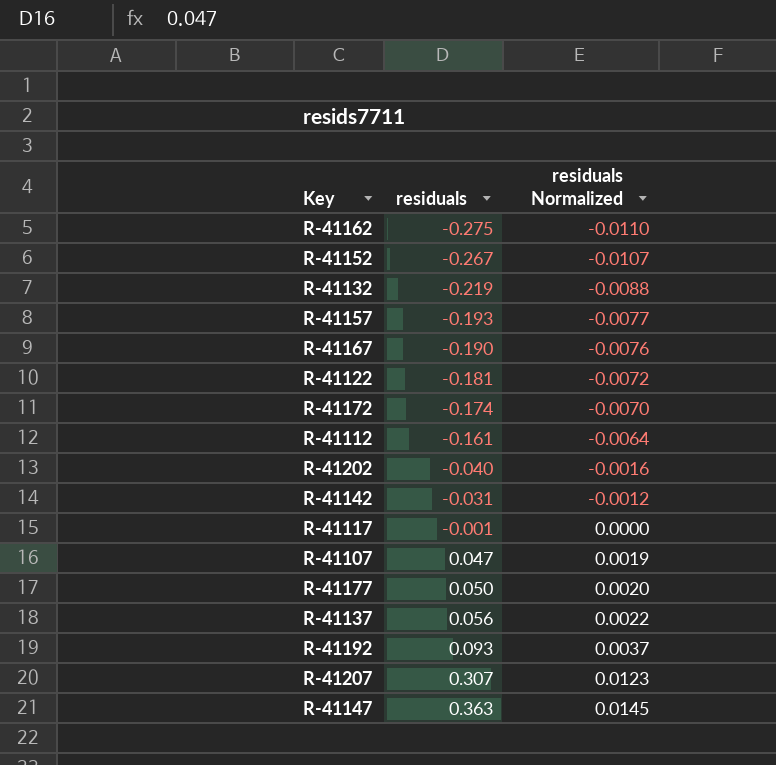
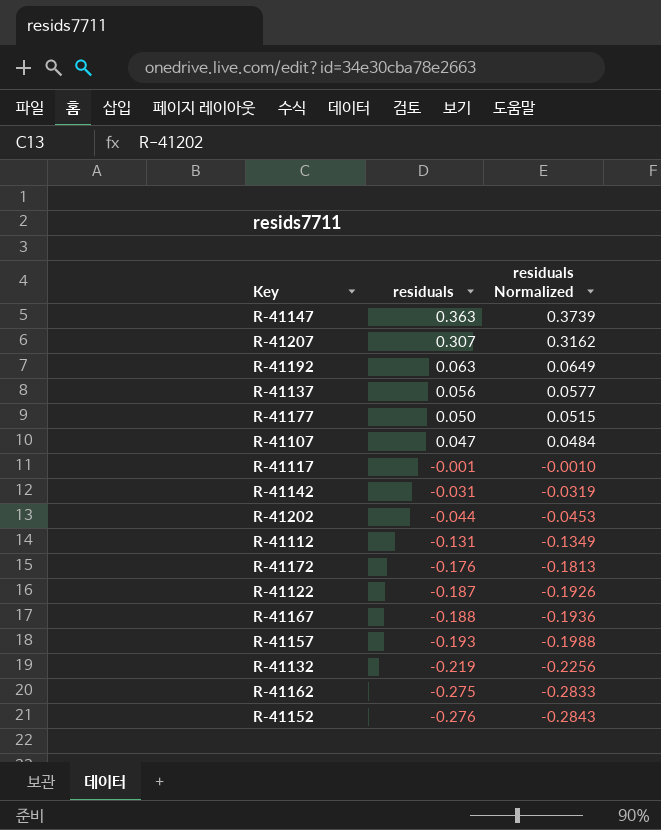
row order: residuals ascending -> residuals descending
column residuals Normalized | formula: [residuals] * 0.04 -> [residuals] * 1.03
R-41192 | residuals: 0.093 -> 0.063
R-41202 | residuals: -0.040 -> -0.044
R-41112 | residuals: -0.161 -> -0.131
R-41172 | residuals: -0.174 -> -0.176
R-41122 | residuals: -0.181 -> -0.187
R-41167 | residuals: -0.190 -> -0.188
R-41152 | residuals: -0.267 -> -0.276

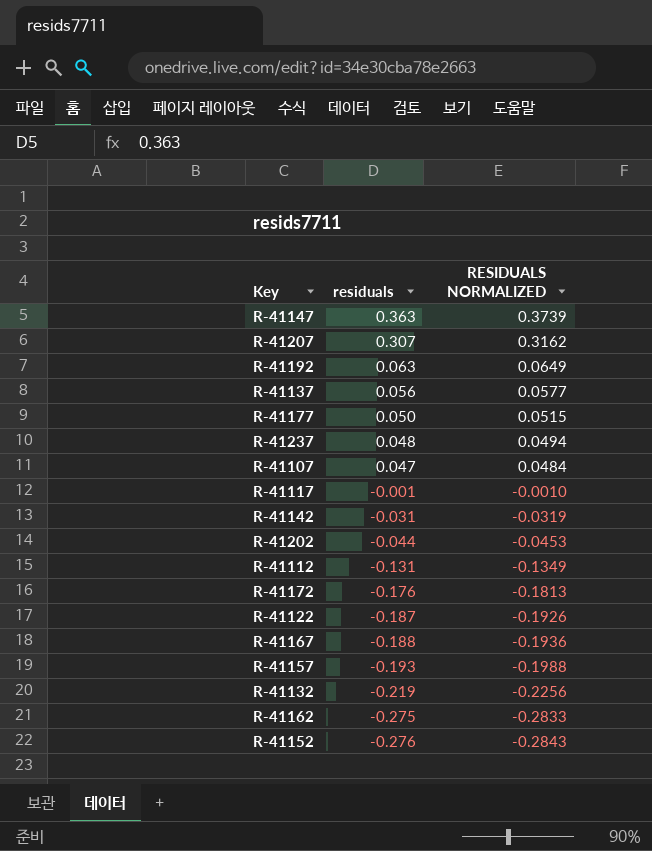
column name: residuals Normalized -> RESIDUALS NORMALIZED
row R-41237: none -> 0.048 | 0.0494

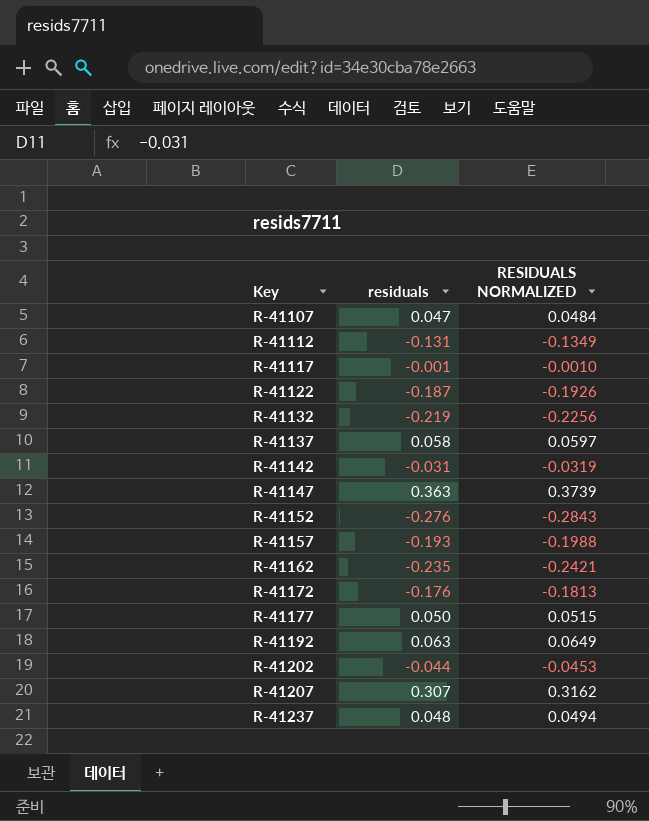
row order: residuals descending -> Key ascending
row R-41167: -0.188 | -0.1936 -> none
R-41137 | residuals: 0.056 -> 0.058
R-41137 | RESIDUALS NORMALIZED: 0.0577 -> 0.0597
R-41162 | residuals: -0.275 -> -0.235
R-41162 | RESIDUALS NORMALIZED: -0.2833 -> -0.2421

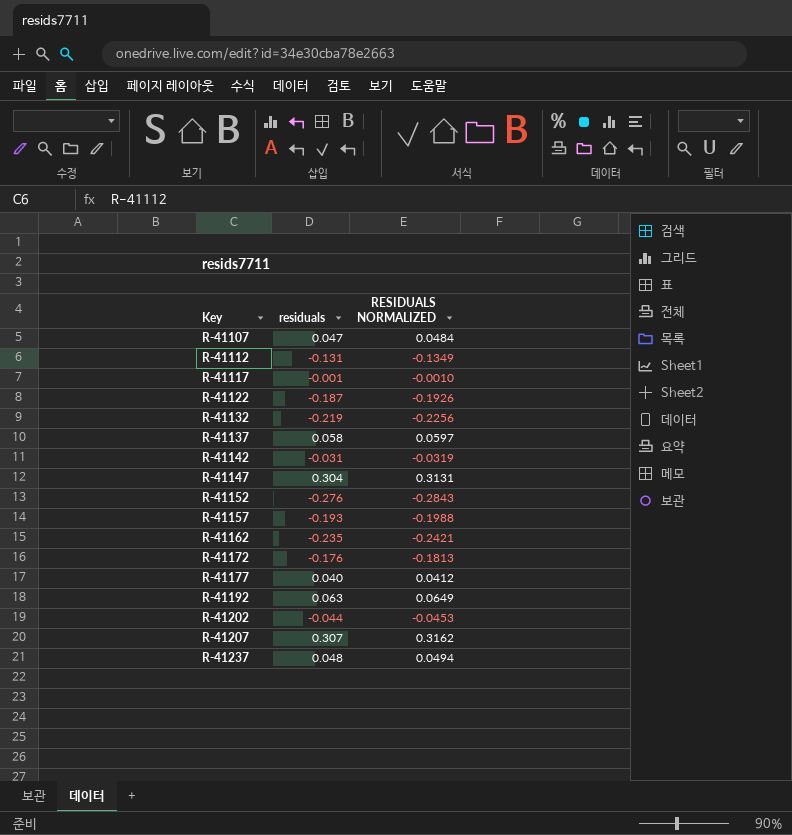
R-41147 | residuals: 0.363 -> 0.304
R-41147 | RESIDUALS NORMALIZED: 0.3739 -> 0.3131
R-41177 | residuals: 0.050 -> 0.040
R-41177 | RESIDUALS NORMALIZED: 0.0515 -> 0.0412

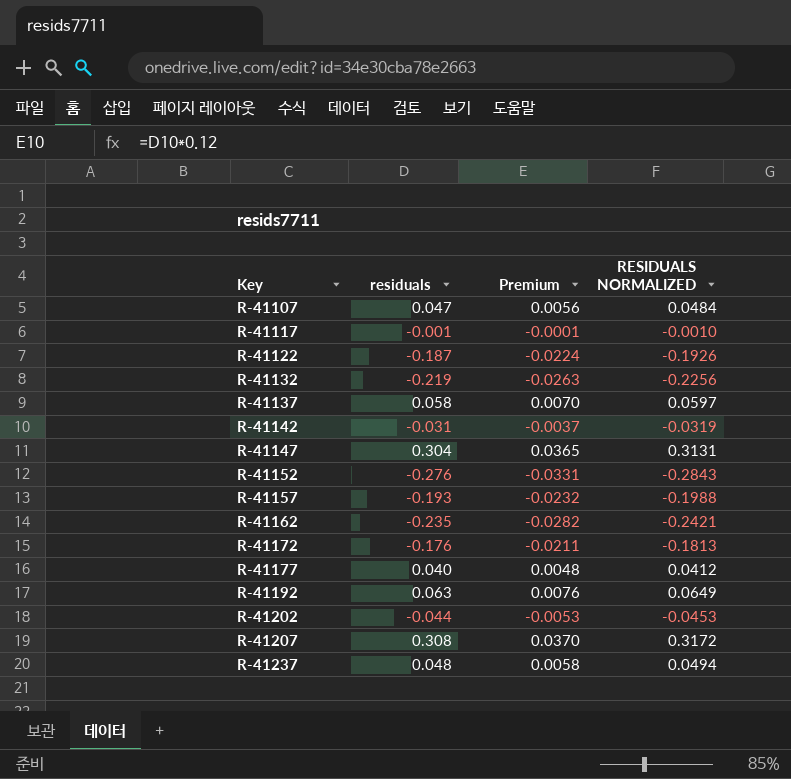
column Premium | formula: none -> [residuals] * 0.12
row R-41112: -0.131 | -0.1349 -> none
R-41207 | residuals: 0.307 -> 0.308
R-41207 | RESIDUALS NORMALIZED: 0.3162 -> 0.3172

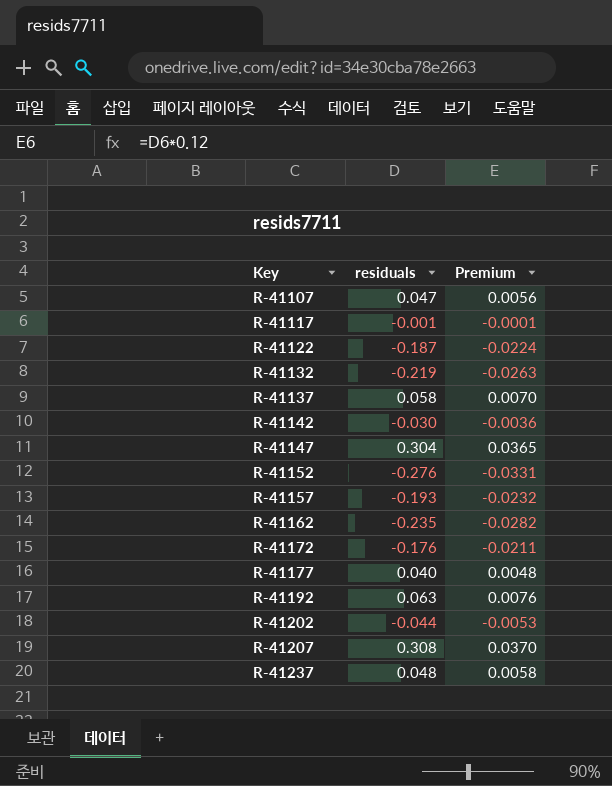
column RESIDUALS NORMALIZED | formula: [residuals] * 1.03 -> none
R-41142 | residuals: -0.031 -> -0.030
R-41142 | Premium: -0.0037 -> -0.0036

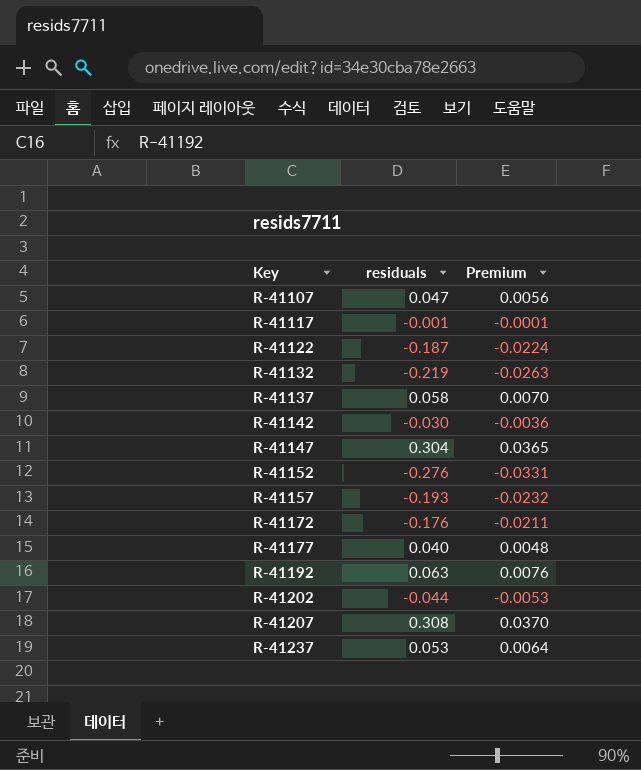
row R-41162: -0.235 | -0.0282 -> none
R-41237 | residuals: 0.048 -> 0.053
R-41237 | Premium: 0.0058 -> 0.0064

